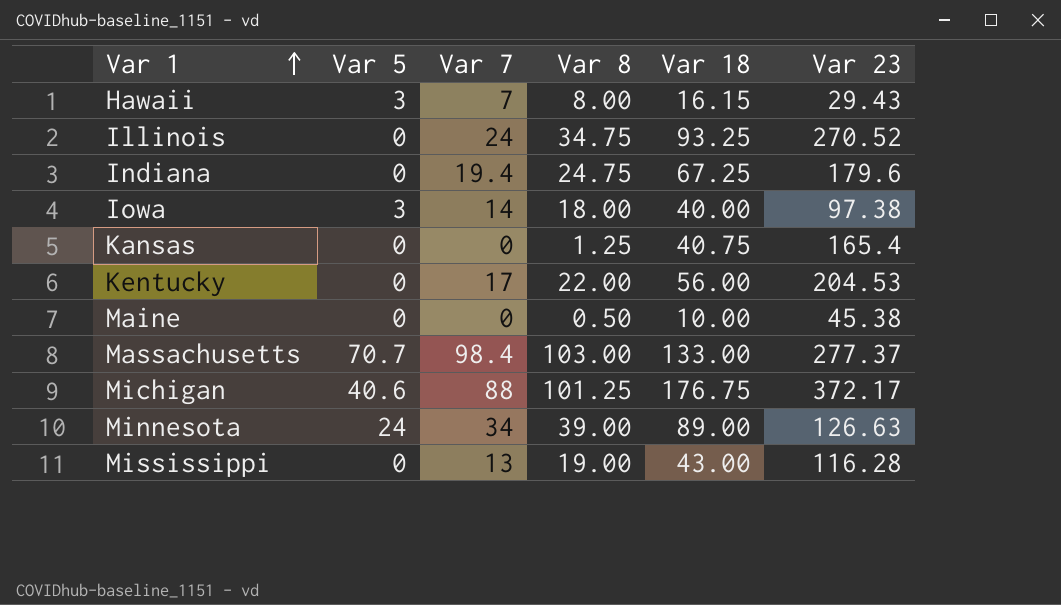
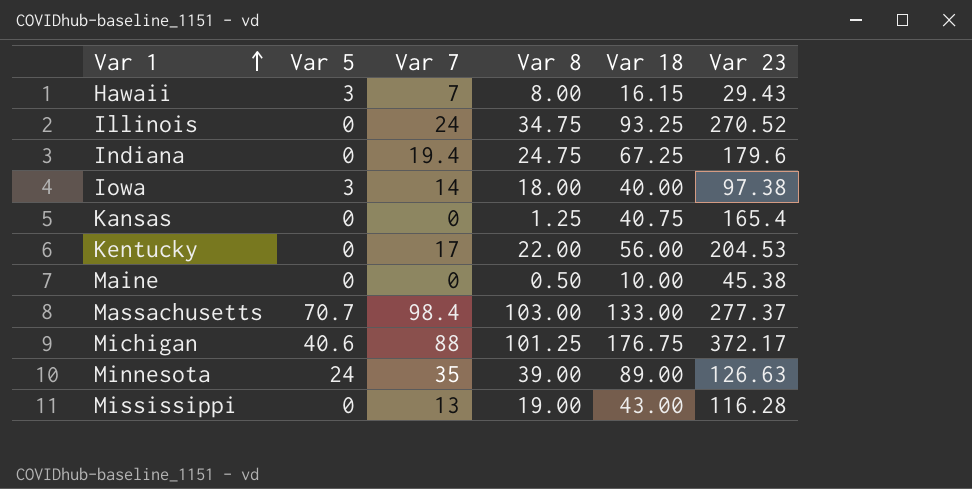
Minnesota | Var 7: 34 -> 35

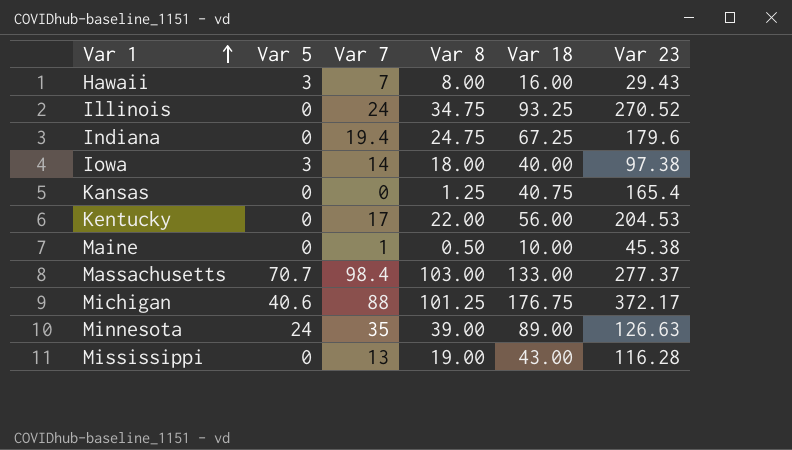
Hawaii | Var 18: 16.15 -> 16.00
Maine | Var 7: 0 -> 1

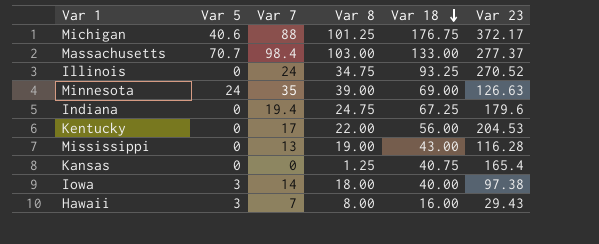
row order: Var 1 ascending -> Var 18 descending
row Maine: 0 | 1 | 0.50 | 10.00 | 45.38 -> none
Minnesota | Var 18: 89.00 -> 69.00

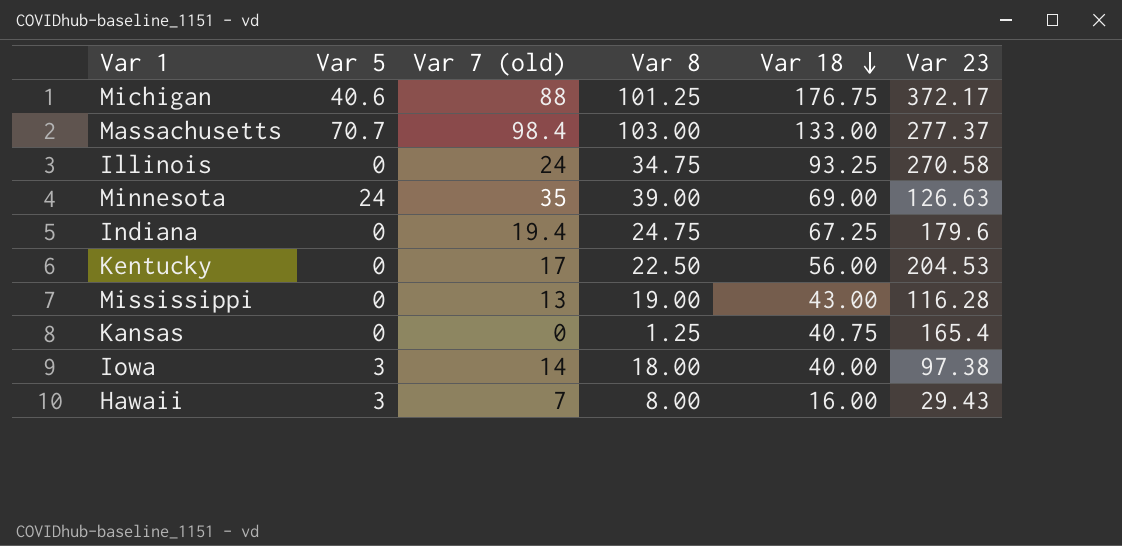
column name: Var 7 -> Var 7 (old)
Illinois | Var 23: 270.52 -> 270.58
Kentucky | Var 8: 22.00 -> 22.50

